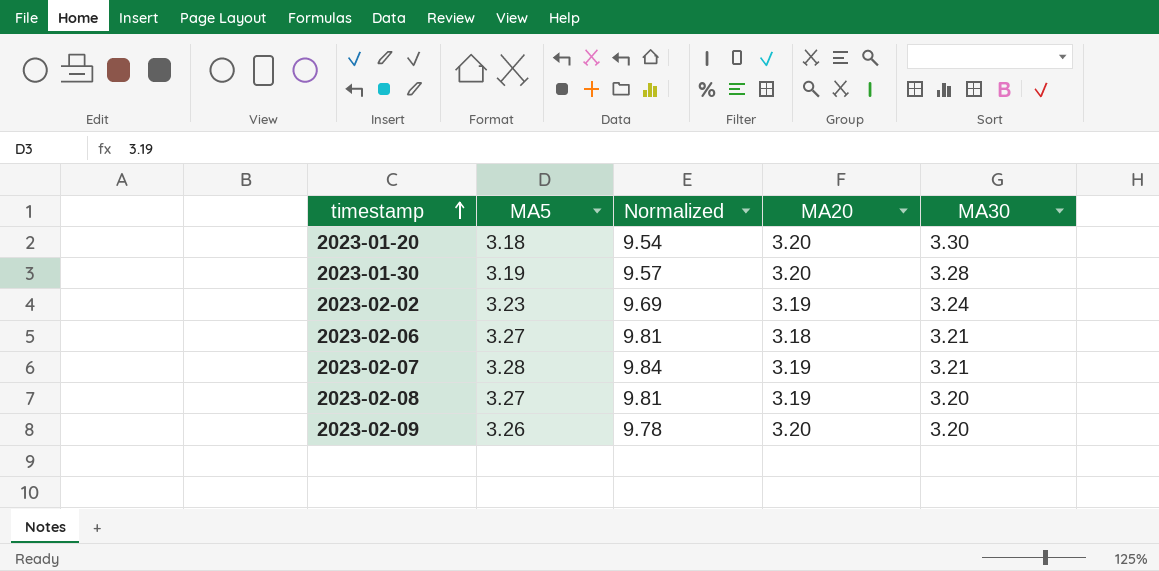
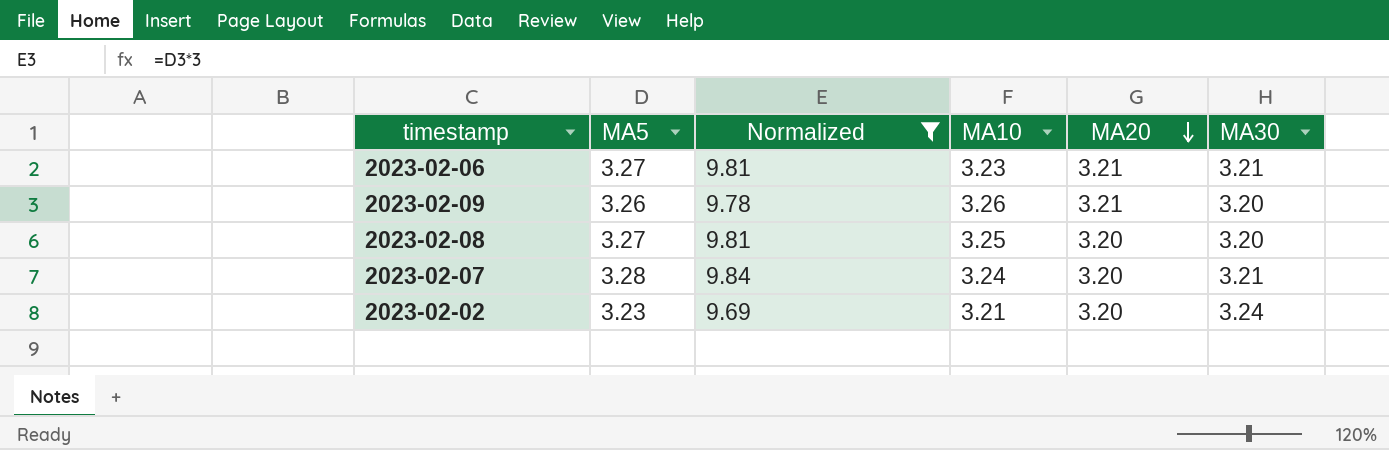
filter: none -> Normalized >= 9.69
row order: timestamp ascending -> MA20 descending
column MA10 | position: none -> 4
2023-02-06 | MA20: 3.18 -> 3.21
2023-02-09 | MA20: 3.20 -> 3.21
2023-02-08 | MA20: 3.19 -> 3.20
2023-02-07 | MA20: 3.19 -> 3.20
2023-02-02 | MA20: 3.19 -> 3.20

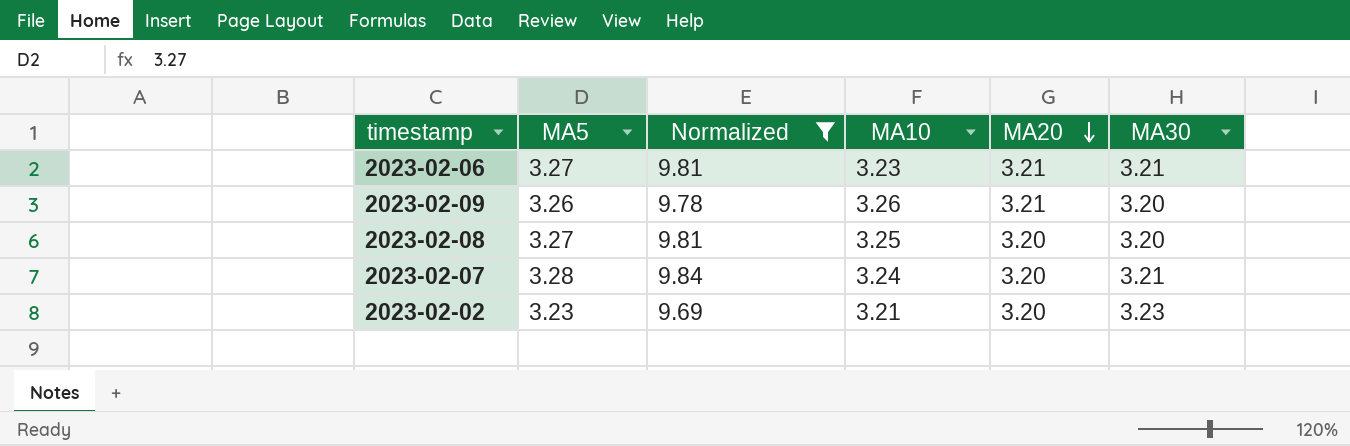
2023-02-02 | MA30: 3.24 -> 3.23

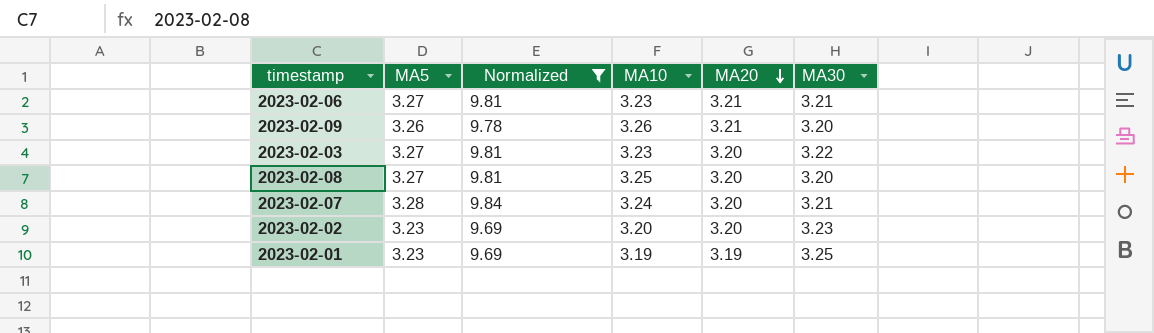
row 2023-02-03: none -> 3.27 | 9.81 | 3.23 | 3.20 | 3.22
2023-02-02 | MA10: 3.21 -> 3.20
row 2023-02-01: none -> 3.23 | 9.69 | 3.19 | 3.19 | 3.25

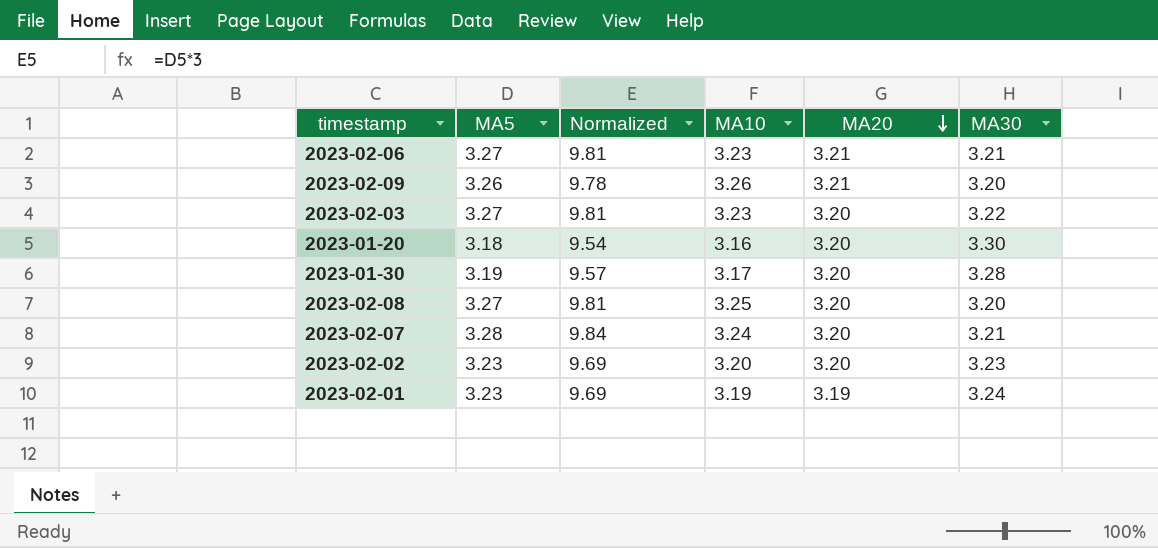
filter: Normalized >= 9.69 -> none
2023-02-01 | MA30: 3.25 -> 3.24

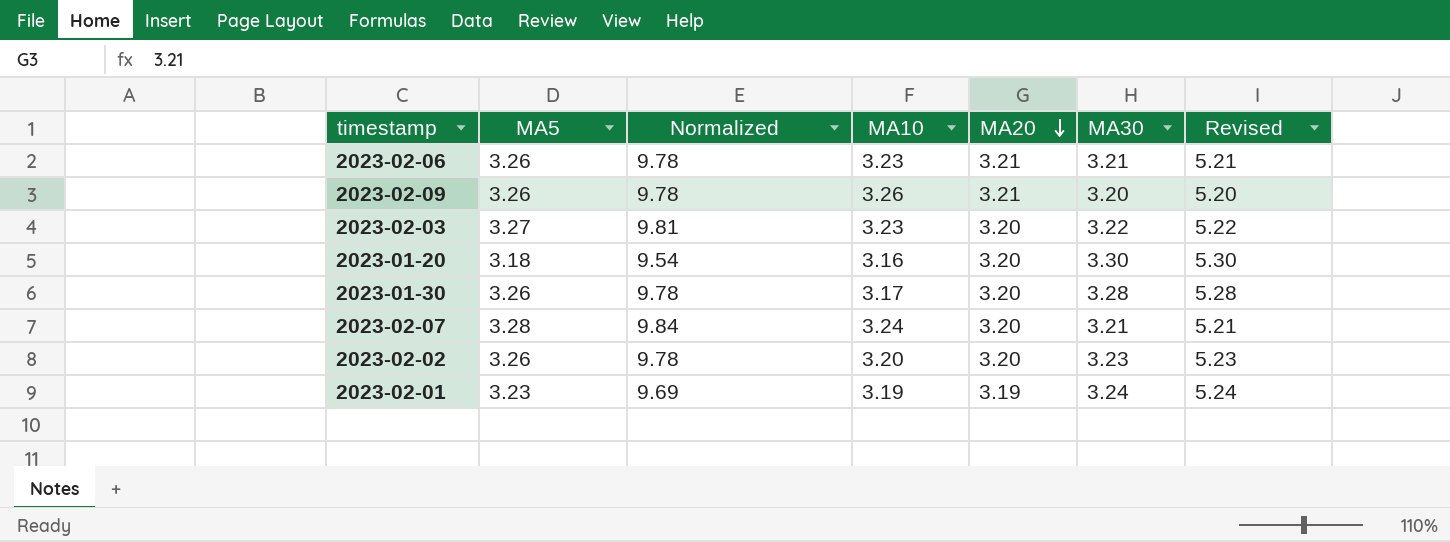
column Revised | formula: none -> [MA30] + 2
row 2023-02-08: 3.27 | 9.81 | 3.25 | 3.20 | 3.20 -> none
2023-02-06 | MA5: 3.27 -> 3.26
2023-02-06 | Normalized: 9.81 -> 9.78
2023-01-30 | MA5: 3.19 -> 3.26
2023-01-30 | Normalized: 9.57 -> 9.78
2023-02-02 | MA5: 3.23 -> 3.26
2023-02-02 | Normalized: 9.69 -> 9.78

